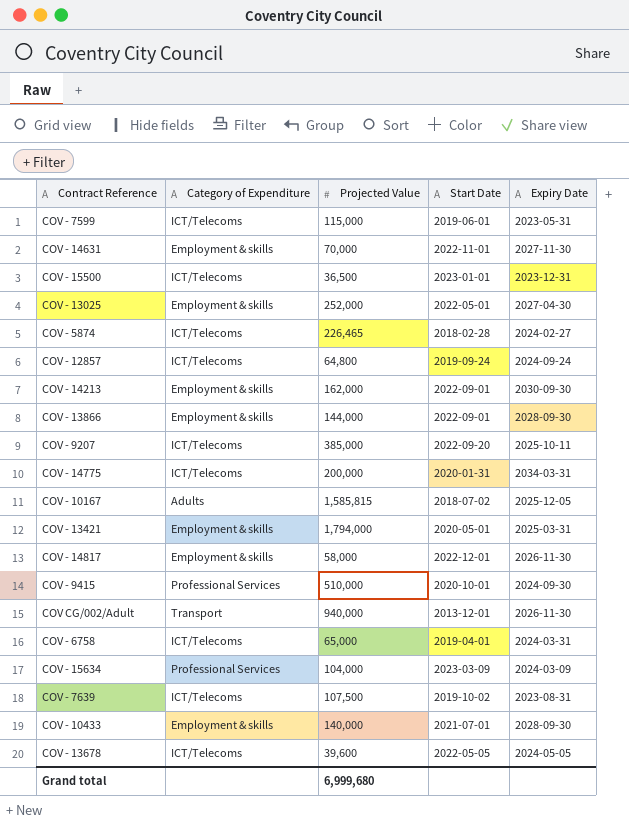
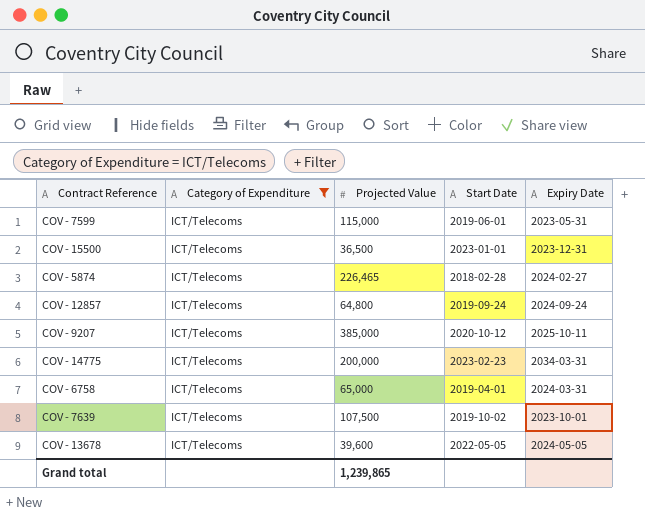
filter: none -> Category of Expenditure = ICT/Telecoms
COV - 9207 | Start Date: 2022-09-20 -> 2020-10-12
COV - 14775 | Start Date: 2020-01-31 -> 2023-02-23
COV - 7639 | Expiry Date: 2023-08-31 -> 2023-10-01
Grand total | Projected Value: 6,999,680 -> 1,239,865

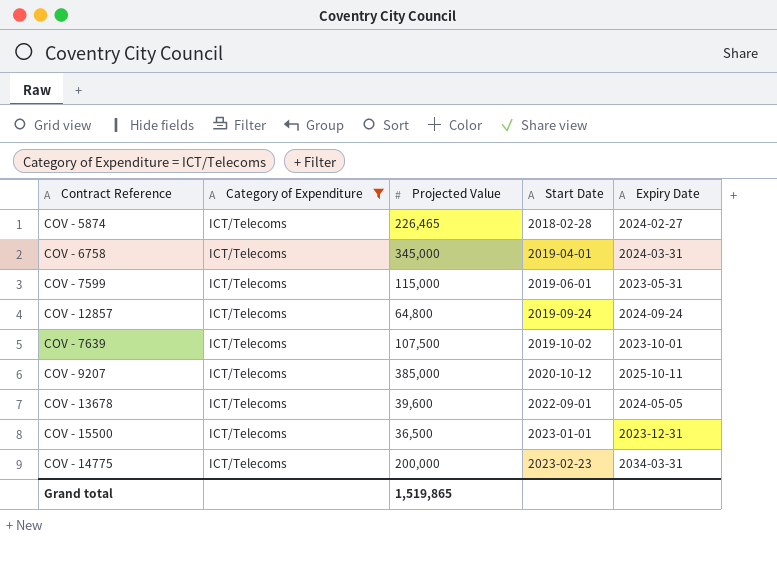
row order: none -> Start Date ascending
COV - 6758 | Projected Value: 65,000 -> 345,000
COV - 13678 | Start Date: 2022-05-05 -> 2022-09-01
Grand total | Projected Value: 1,239,865 -> 1,519,865

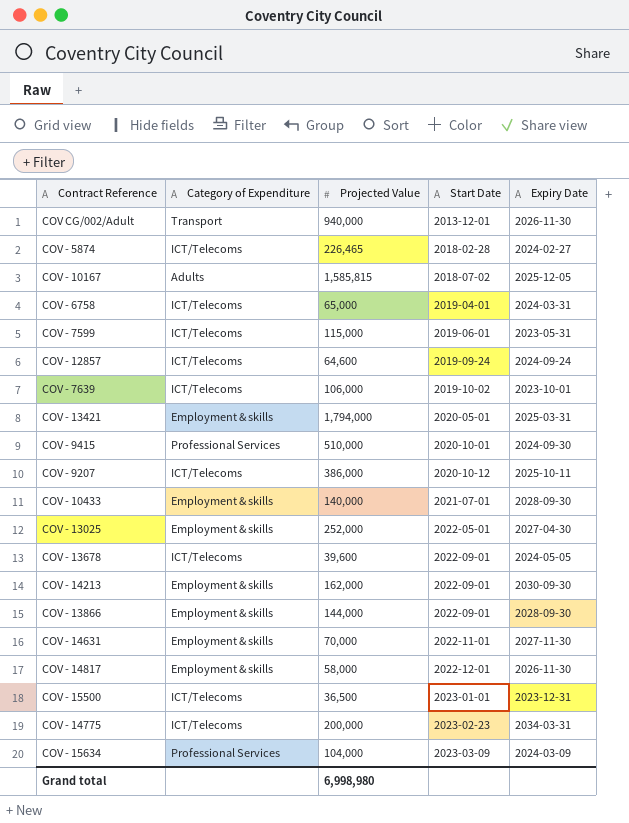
filter: Category of Expenditure = ICT/Telecoms -> none
COV - 6758 | Projected Value: 345,000 -> 65,000
COV - 12857 | Projected Value: 64,800 -> 64,600
COV - 7639 | Projected Value: 107,500 -> 106,000
COV - 9207 | Projected Value: 385,000 -> 386,000
Grand total | Projected Value: 1,519,865 -> 6,998,980

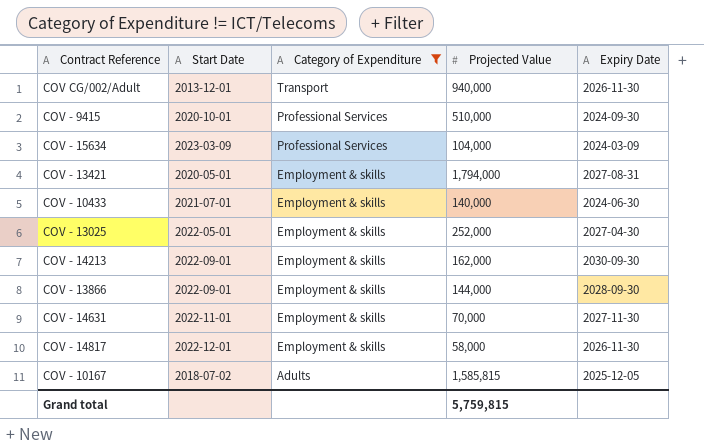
filter: none -> Category of Expenditure != ICT/Telecoms
row order: Start Date ascending -> Category of Expenditure descending
column Start Date | position: 4 -> 2
COV - 13421 | Expiry Date: 2025-03-31 -> 2027-08-31
COV - 10433 | Expiry Date: 2028-09-30 -> 2024-06-30
Grand total | Projected Value: 6,998,980 -> 5,759,815

